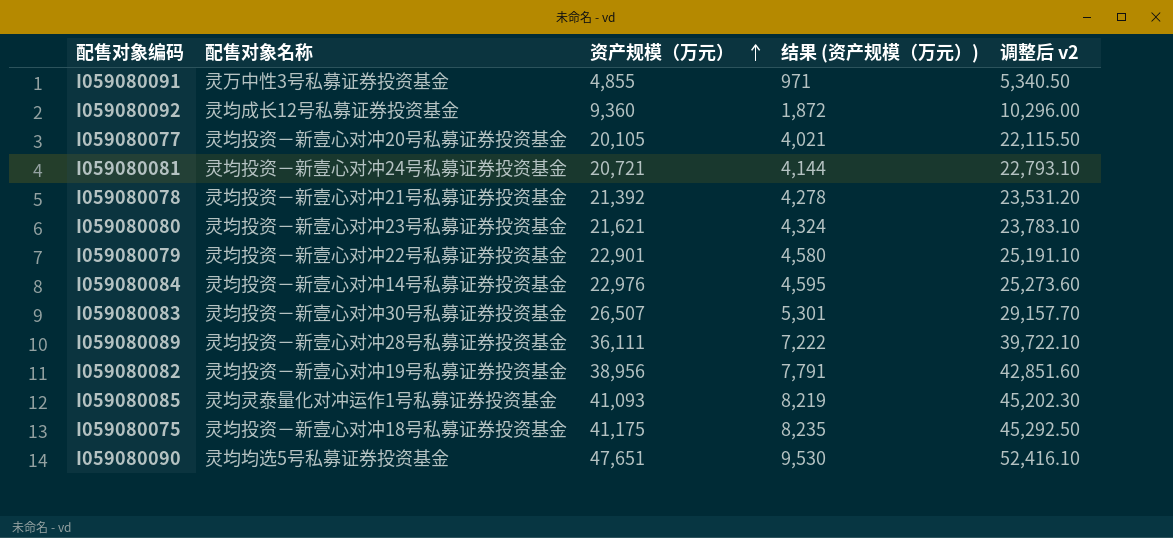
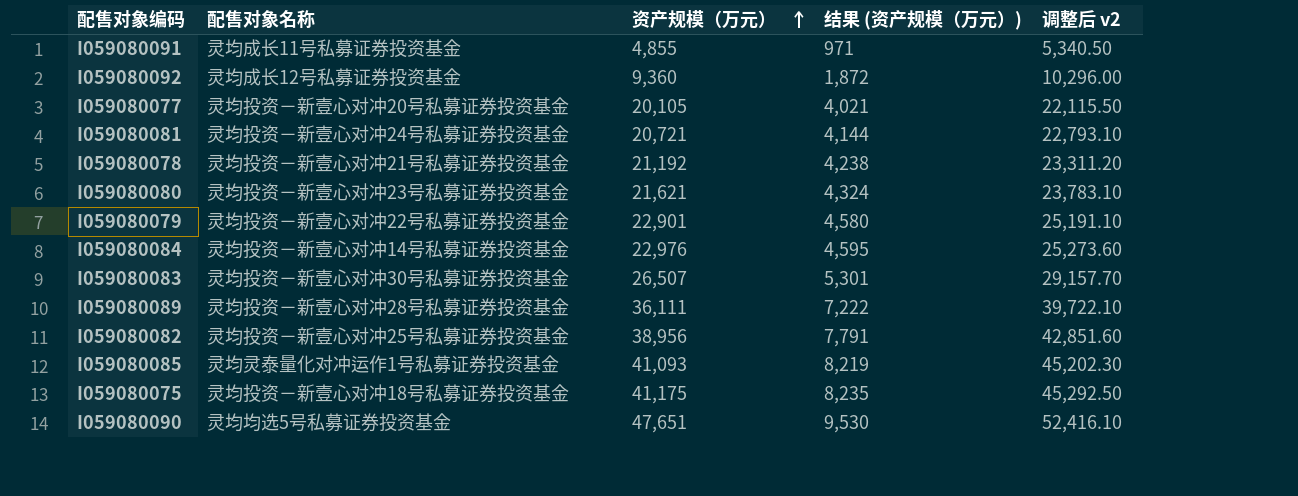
I059080091 | 配售对象名称: 灵万中性3号私募证券投资基金 -> 灵均成长11号私募证券投资基金
I059080078 | 资产规模（万元）: 21,392 -> 21,192
I059080078 | 结果 (资产规模（万元）): 4,278 -> 4,238
I059080078 | 调整后 v2: 23,531.20 -> 23,311.20
I059080082 | 配售对象名称: 灵均投资－新壹心对冲19号私募证券投资基金 -> 灵均投资－新壹心对冲25号私募证券投资基金

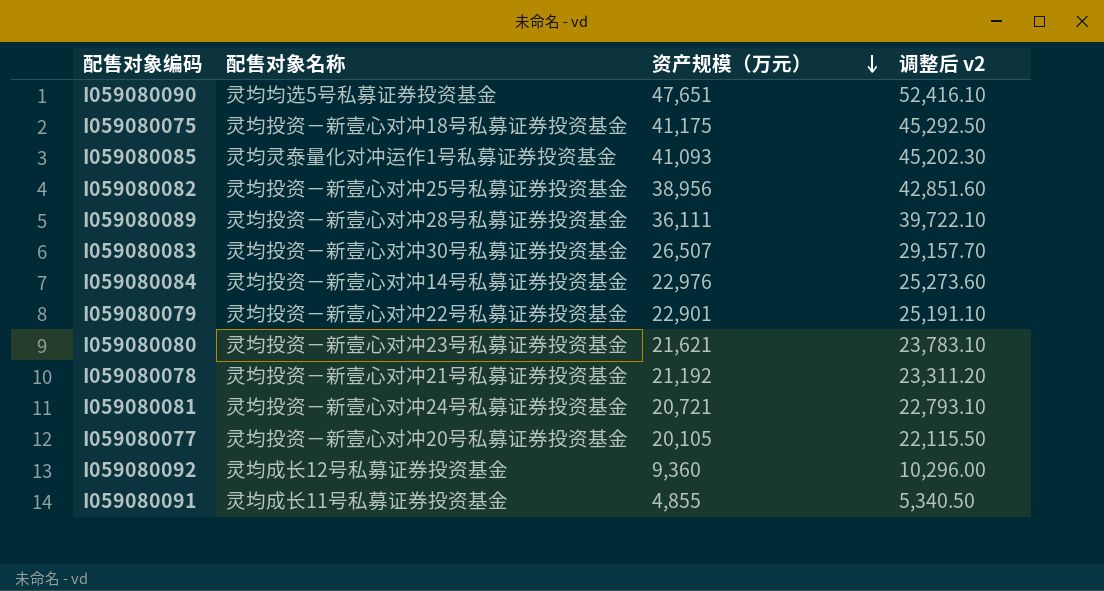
row order: 资产规模（万元） ascending -> 资产规模（万元） descending
column 结果 (资产规模（万元）) | formula: [资产规模（万元）] * 0.2 -> none

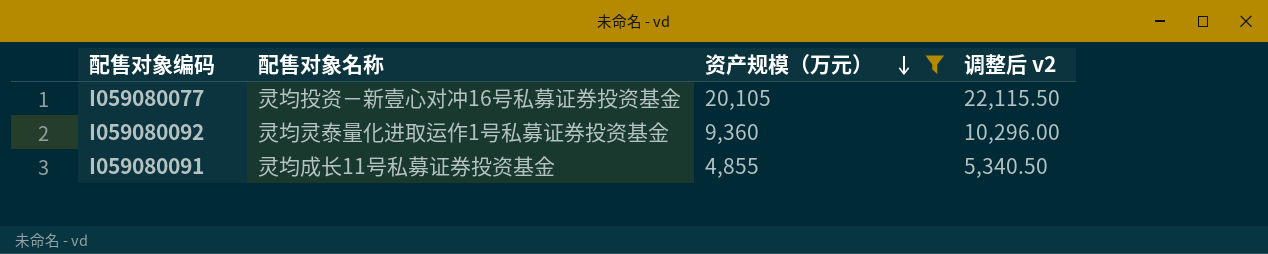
filter: none -> 资产规模（万元） <= 20,105
I059080077 | 配售对象名称: 灵均投资－新壹心对冲20号私募证券投资基金 -> 灵均投资－新壹心对冲16号私募证券投资基金
I059080092 | 配售对象名称: 灵均成长12号私募证券投资基金 -> 灵均灵泰量化进取运作1号私募证券投资基金

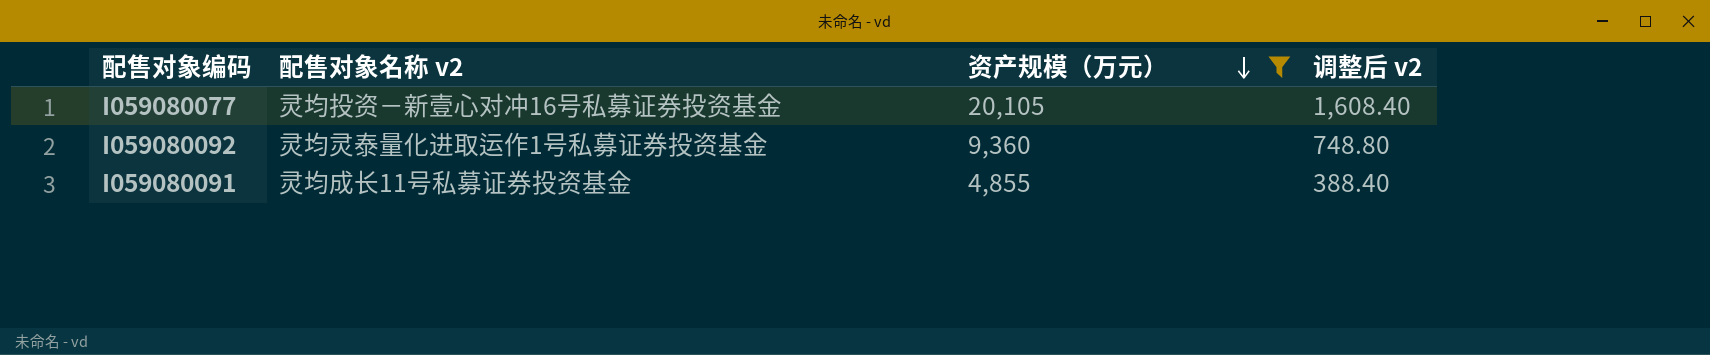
column name: 配售对象名称 -> 配售对象名称 v2
column 调整后 v2 | formula: [资产规模（万元）] * 1.1 -> [资产规模（万元）] * 0.08

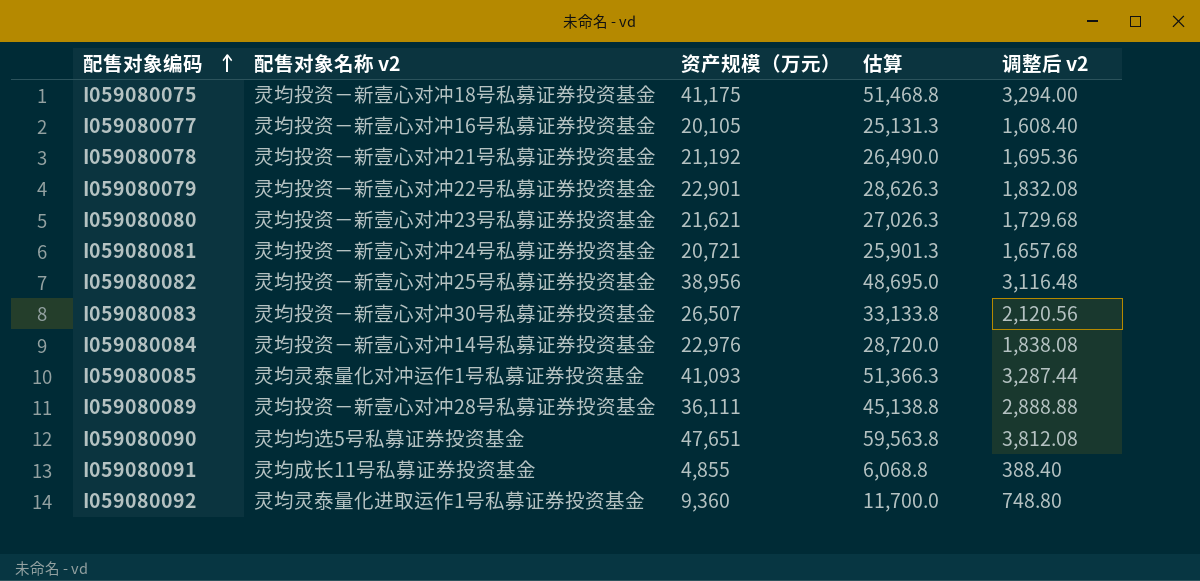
filter: 资产规模（万元） <= 20,105 -> none
row order: 资产规模（万元） descending -> 配售对象编码 ascending
column 估算 | formula: none -> [资产规模（万元）] * 1.25

